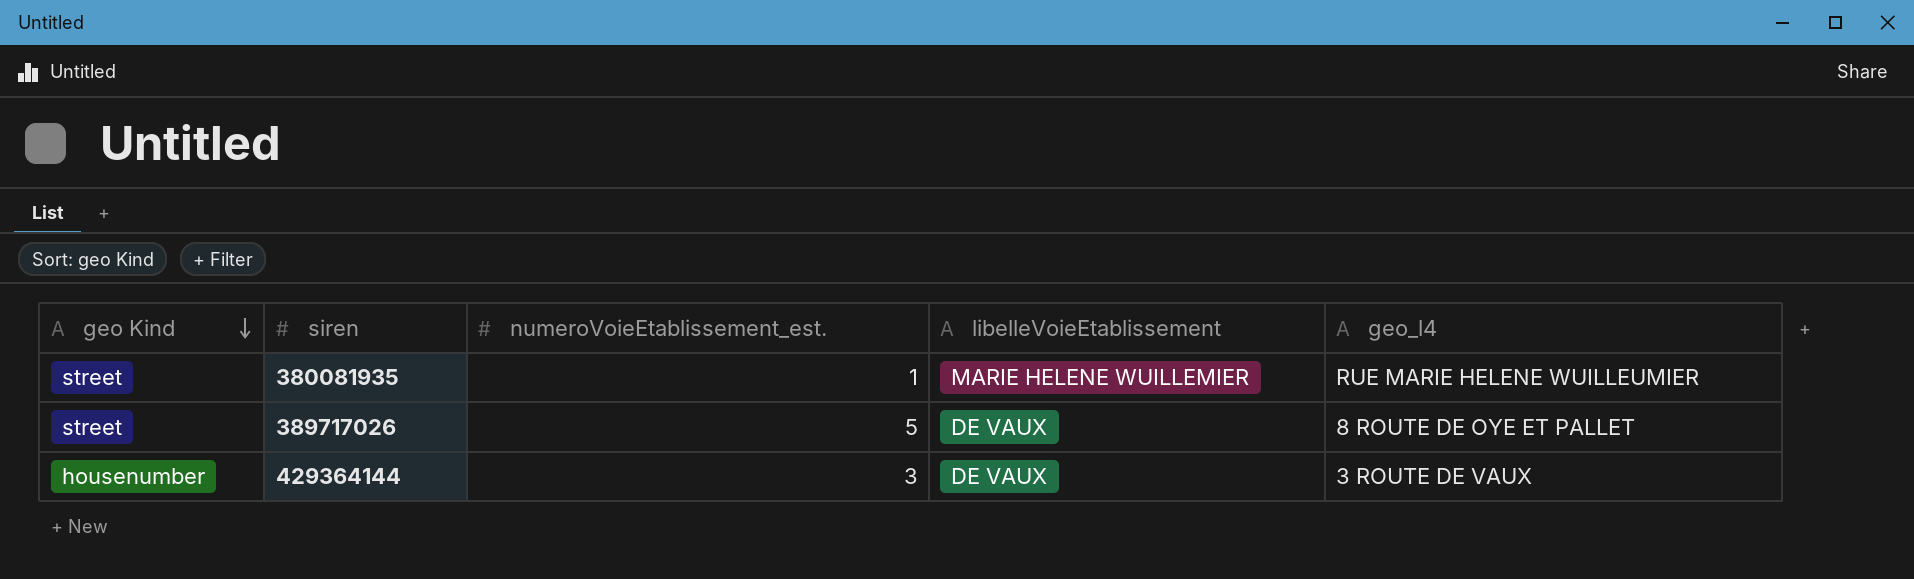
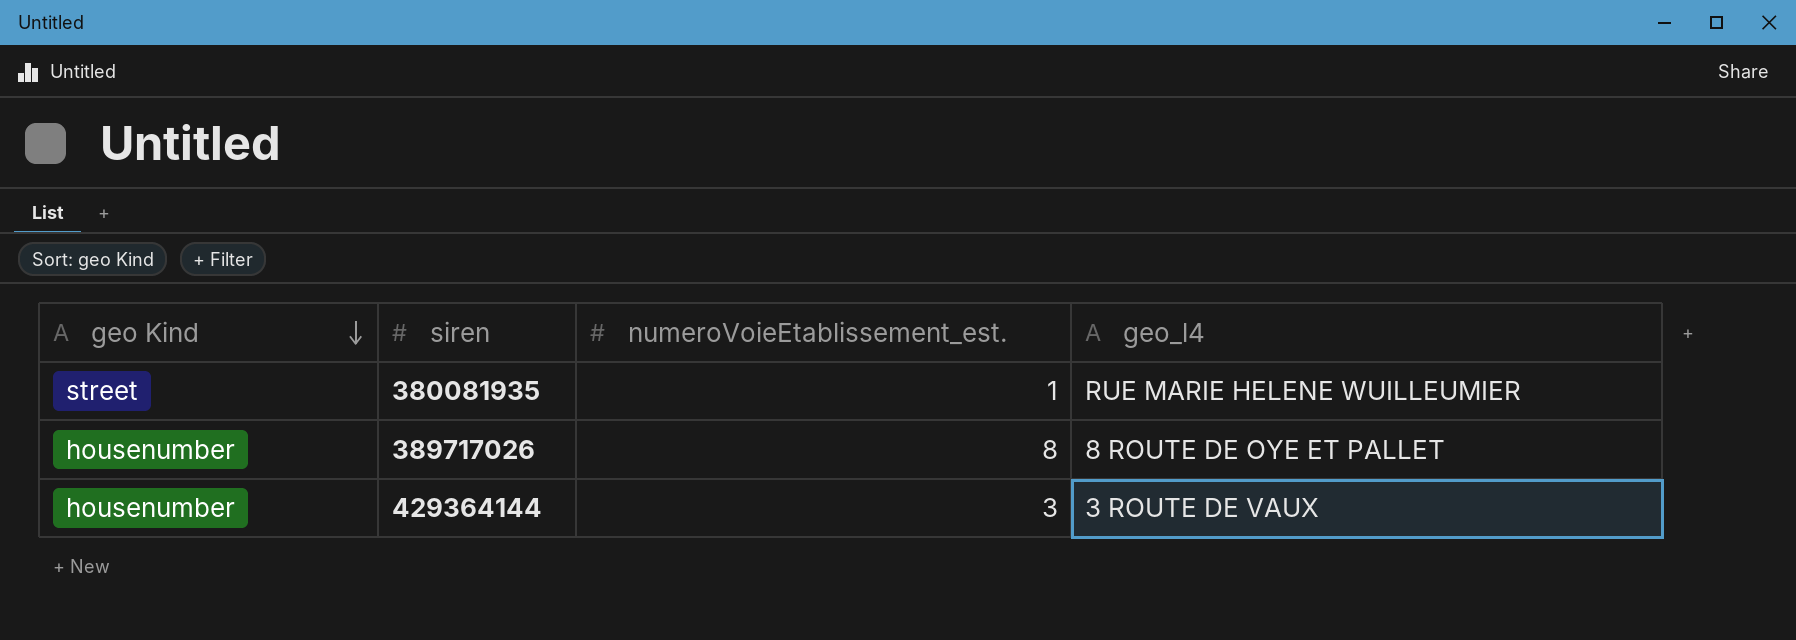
column libelleVoieEtablissement | position: 4 -> none
389717026 | geo Kind: street -> housenumber
389717026 | numeroVoieEtablissement_est.: 5 -> 8

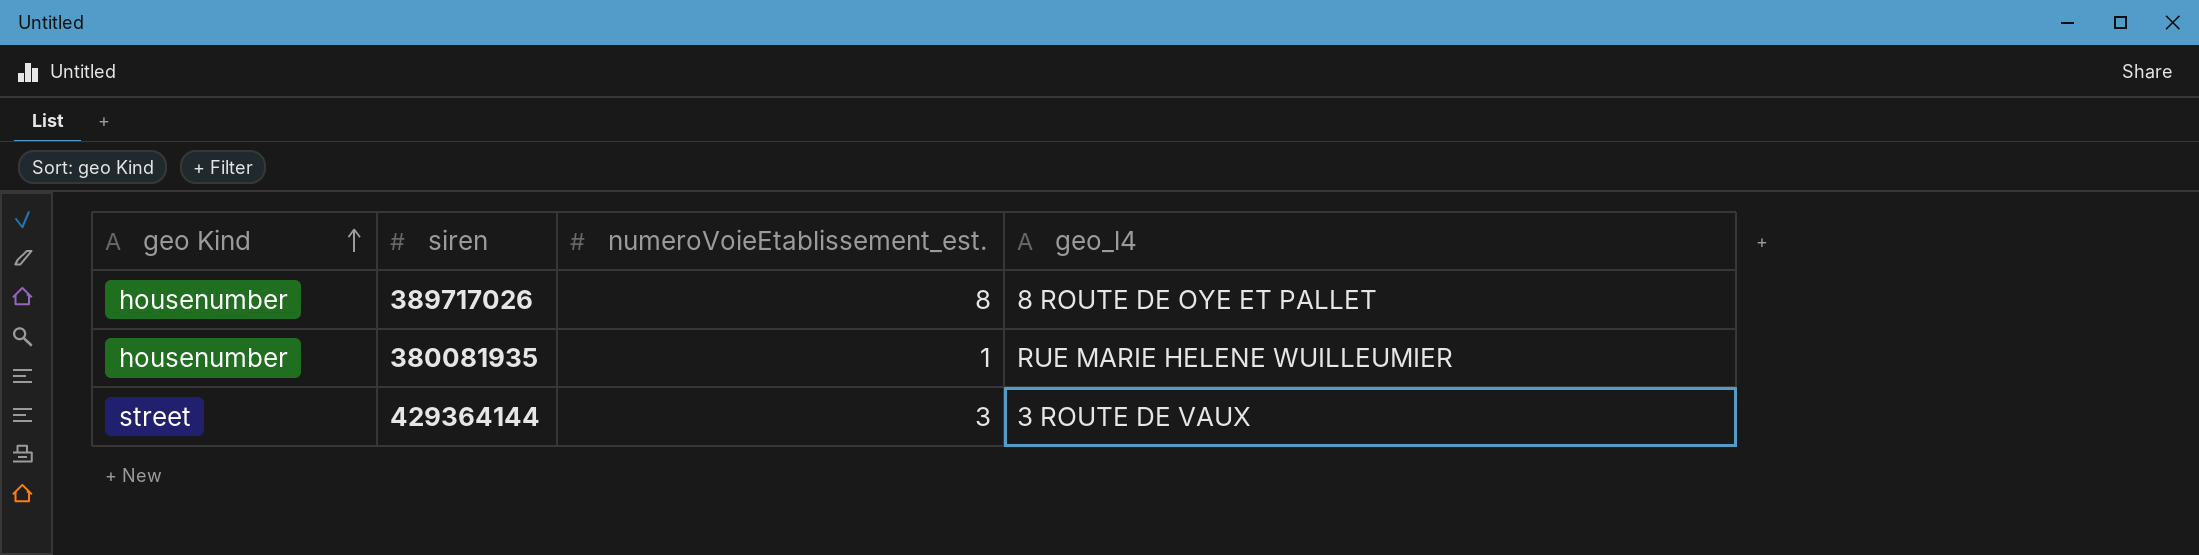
row order: geo Kind descending -> geo Kind ascending
380081935 | geo Kind: street -> housenumber
429364144 | geo Kind: housenumber -> street

